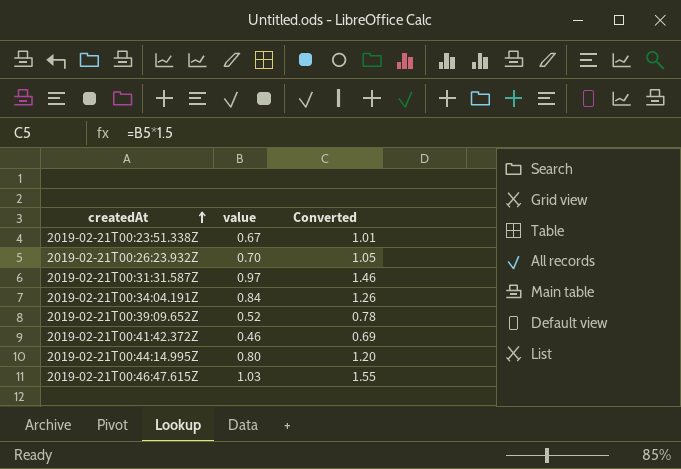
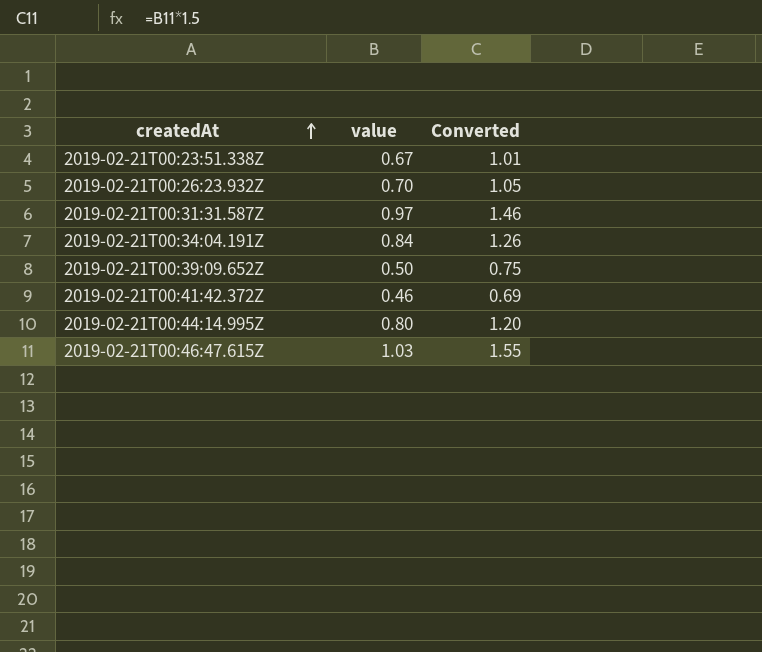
2019-02-21T00:39:09.652Z | value: 0.52 -> 0.50
2019-02-21T00:39:09.652Z | Converted: 0.78 -> 0.75

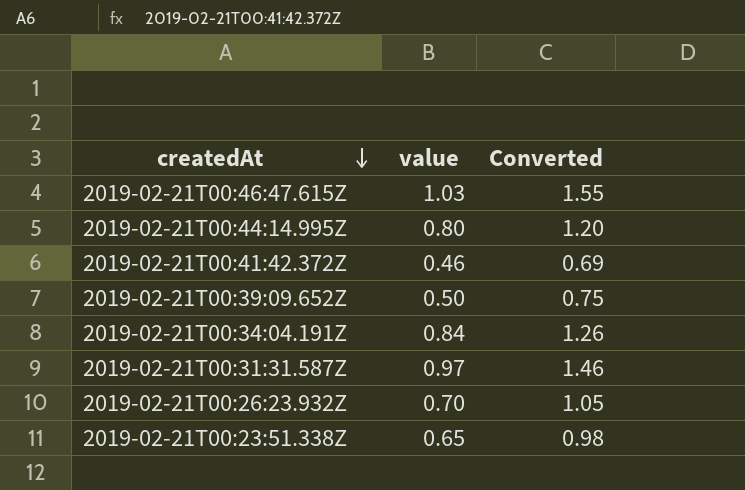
row order: createdAt ascending -> createdAt descending
2019-02-21T00:23:51.338Z | value: 0.67 -> 0.65
2019-02-21T00:23:51.338Z | Converted: 1.01 -> 0.98

